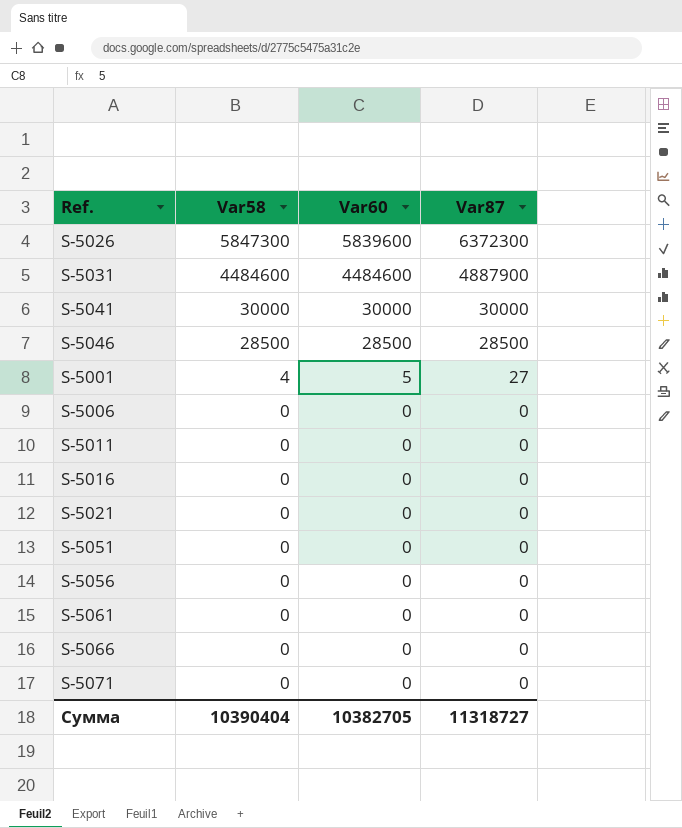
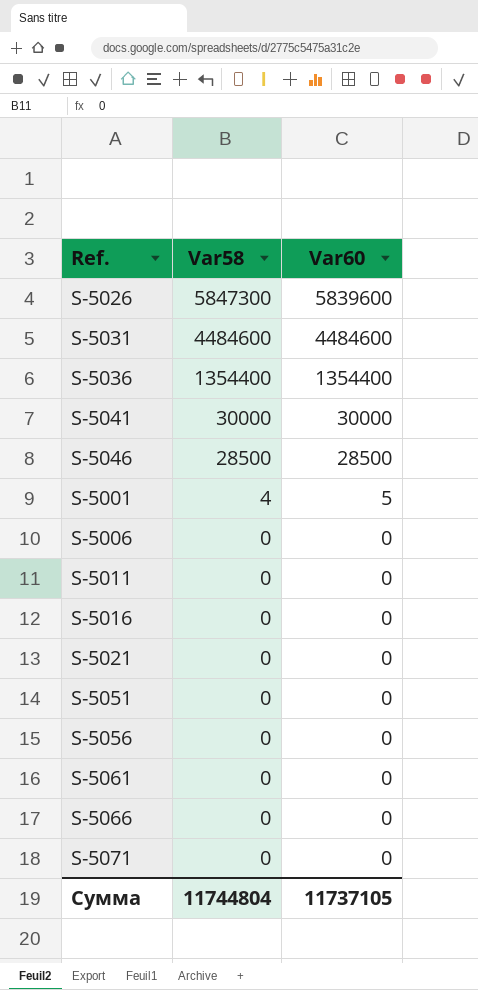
column Var87 | position: 4 -> none
row S-5036: none -> 1354400 | 1354400
Сумма | Var58: 10390404 -> 11744804
Сумма | Var60: 10382705 -> 11737105

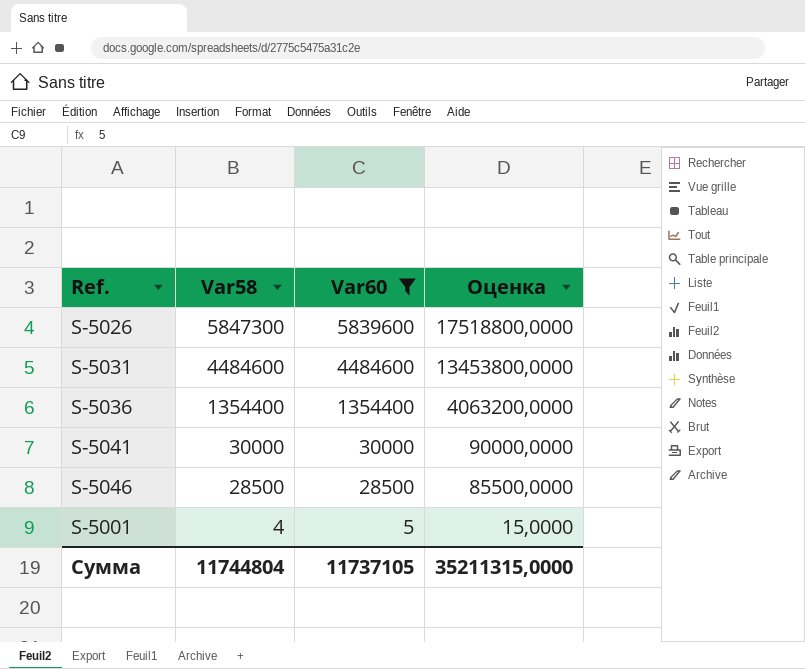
filter: none -> Var60 != 0
column Оценка | formula: none -> [Var60] * 3

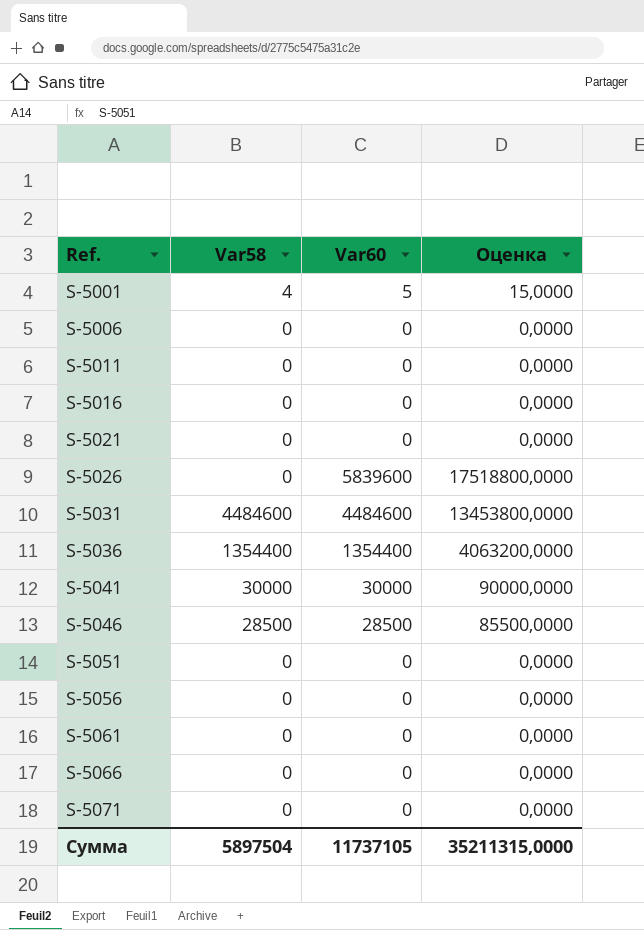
filter: Var60 != 0 -> none
row order: Var58 descending -> Ref. ascending
S-5026 | Var58: 5847300 -> 0
Сумма | Var58: 11744804 -> 5897504

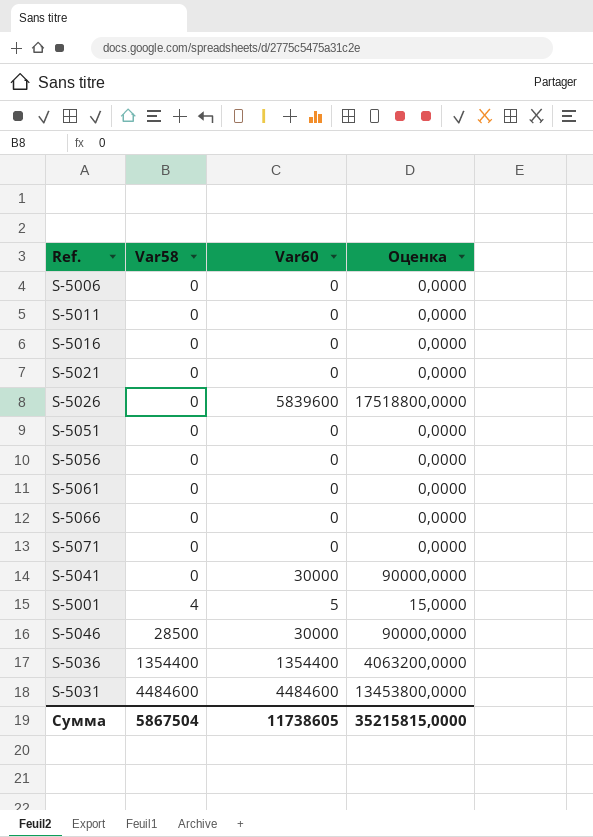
row order: Ref. ascending -> Var58 ascending
S-5041 | Var58: 30000 -> 0
S-5046 | Var60: 28500 -> 30000
S-5046 | Оценка: 85500,0000 -> 90000,0000
Сумма | Var58: 5897504 -> 5867504
Сумма | Var60: 11737105 -> 11738605
Сумма | Оценка: 35211315,0000 -> 35215815,0000

